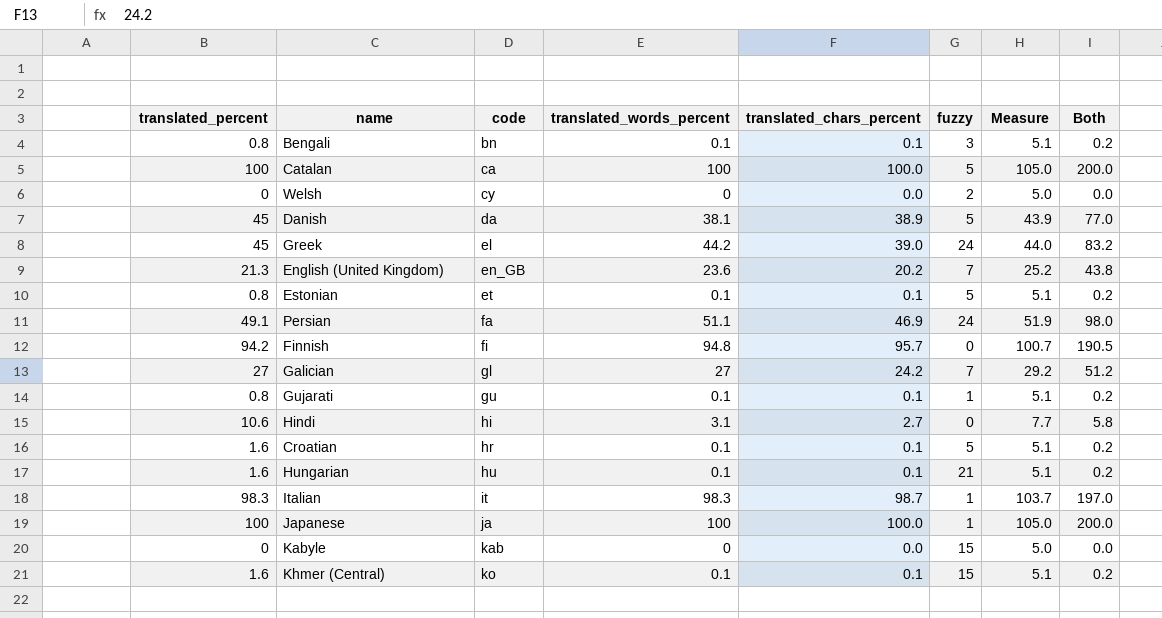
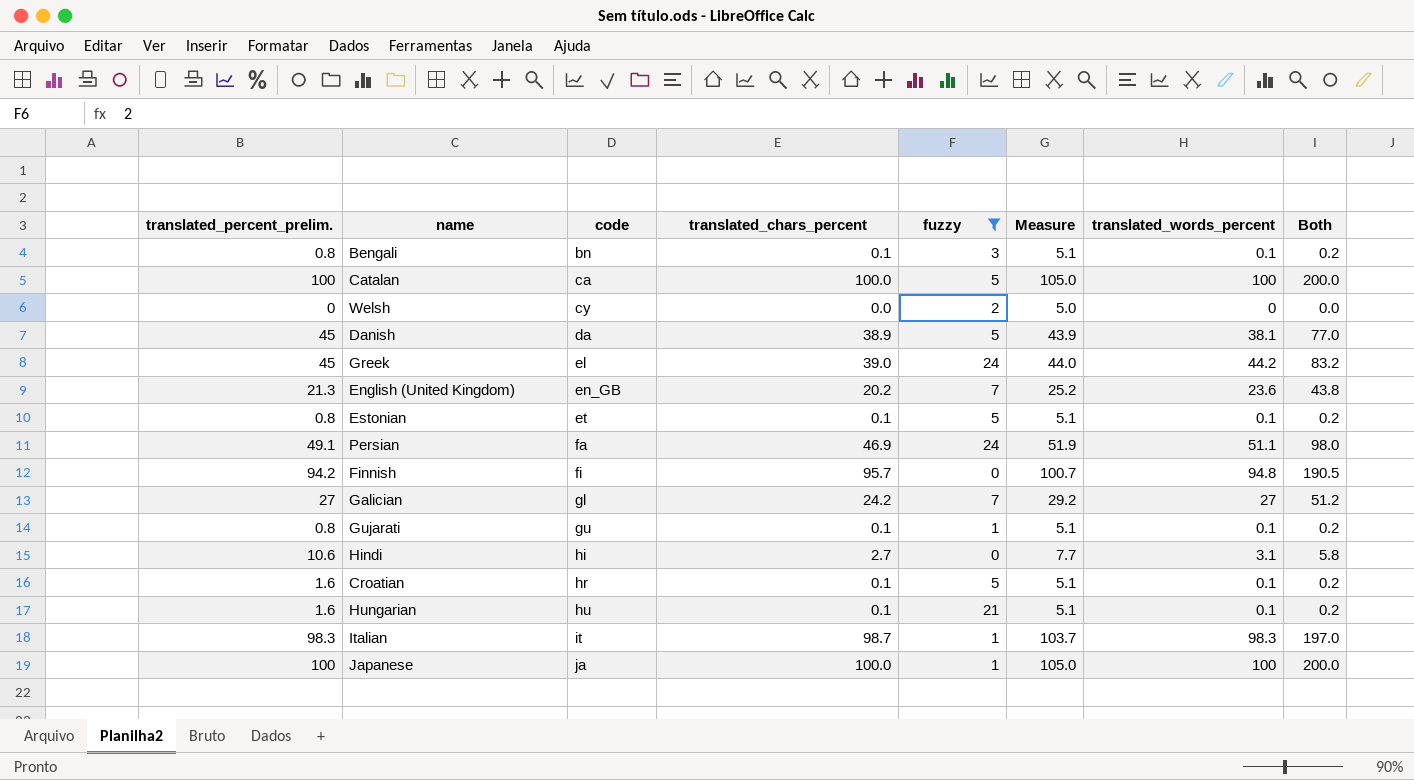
filter: none -> fuzzy != 15
column name: translated_percent -> translated_percent_prelim.
column translated_words_percent | position: 4 -> 7

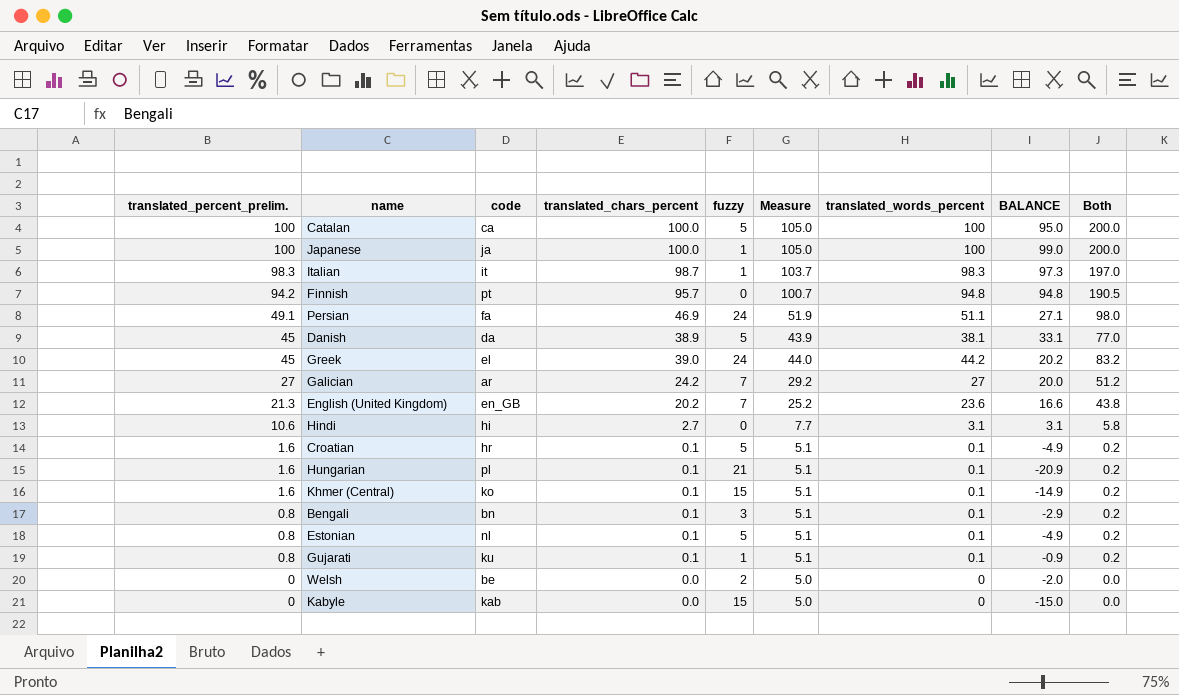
filter: fuzzy != 15 -> none
row order: code ascending -> translated_percent_prelim. descending
column BALANCE | formula: none -> [translated_words_percent] - [fuzzy]
Finnish | code: fi -> pt
Galician | code: gl -> ar
Hungarian | code: hu -> pl
Estonian | code: et -> nl
Gujarati | code: gu -> ku
Welsh | code: cy -> be

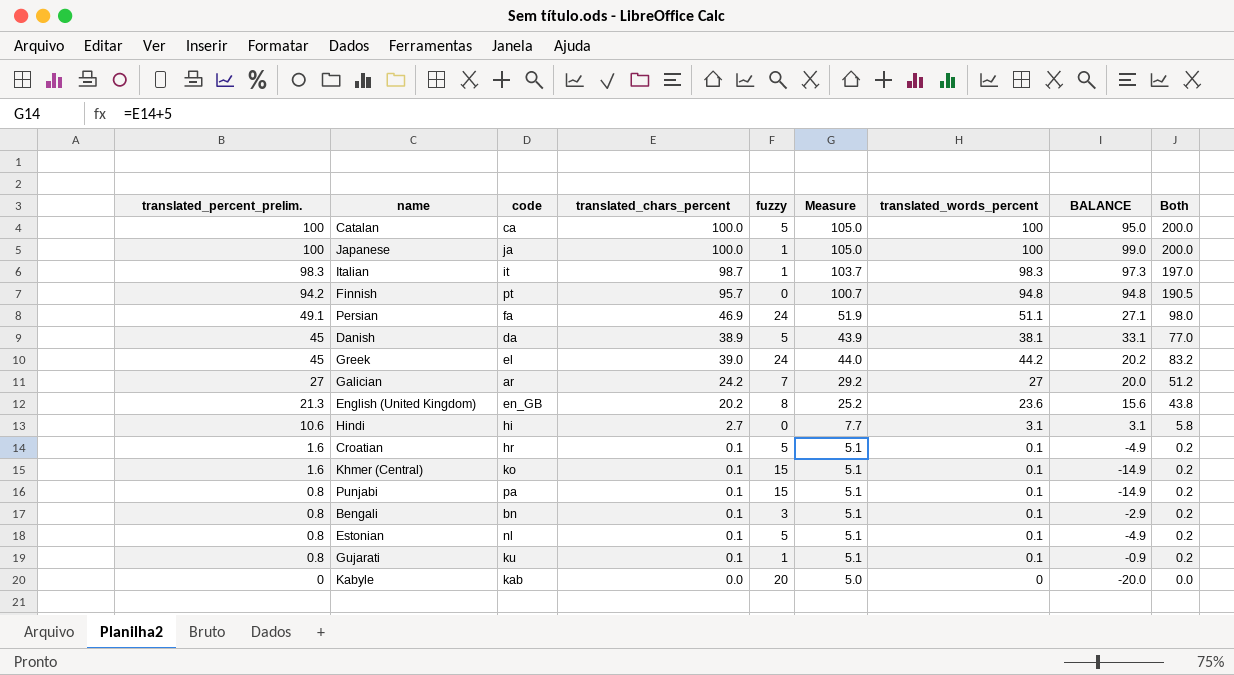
row Hungarian: 1.6 | pl | 0.1 | 21 | 5.1 | 0.1 | -20.9 | 0.2 -> none
row Welsh: 0 | be | 0.0 | 2 | 5.0 | 0 | -2.0 | 0.0 -> none
English (United Kingdom) | fuzzy: 7 -> 8
English (United Kingdom) | BALANCE: 16.6 -> 15.6
row Punjabi: none -> 0.8 | pa | 0.1 | 15 | 5.1 | 0.1 | -14.9 | 0.2
Kabyle | fuzzy: 15 -> 20
Kabyle | BALANCE: -15.0 -> -20.0

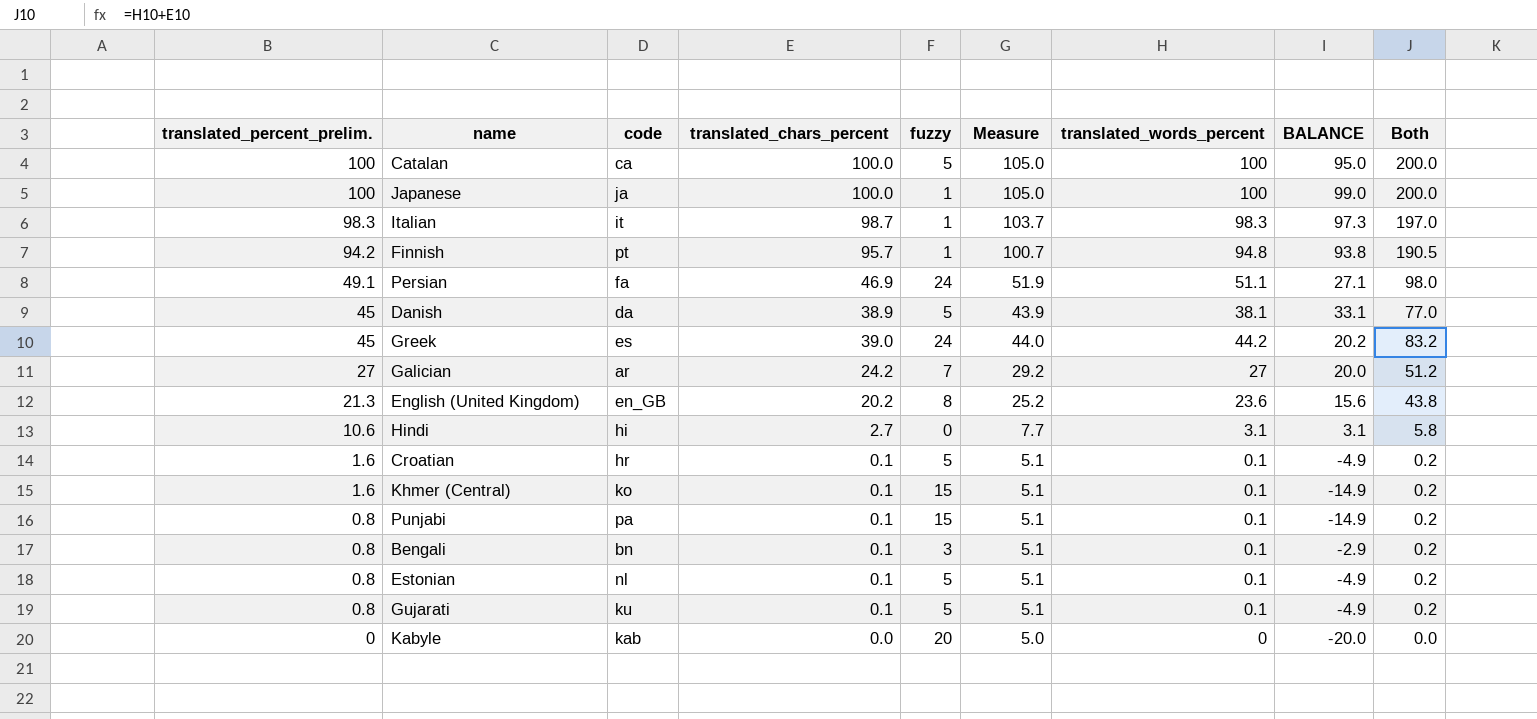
Finnish | fuzzy: 0 -> 1
Finnish | BALANCE: 94.8 -> 93.8
Greek | code: el -> es
Gujarati | fuzzy: 1 -> 5
Gujarati | BALANCE: -0.9 -> -4.9

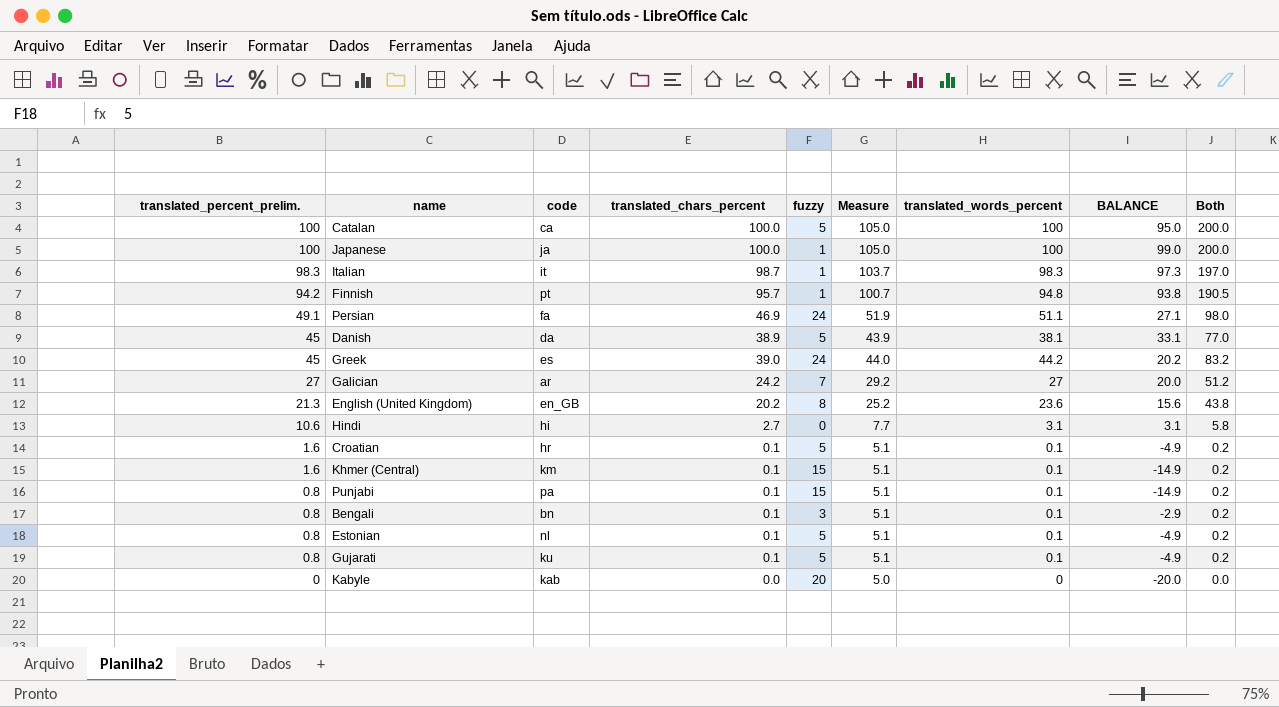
Khmer (Central) | code: ko -> km

